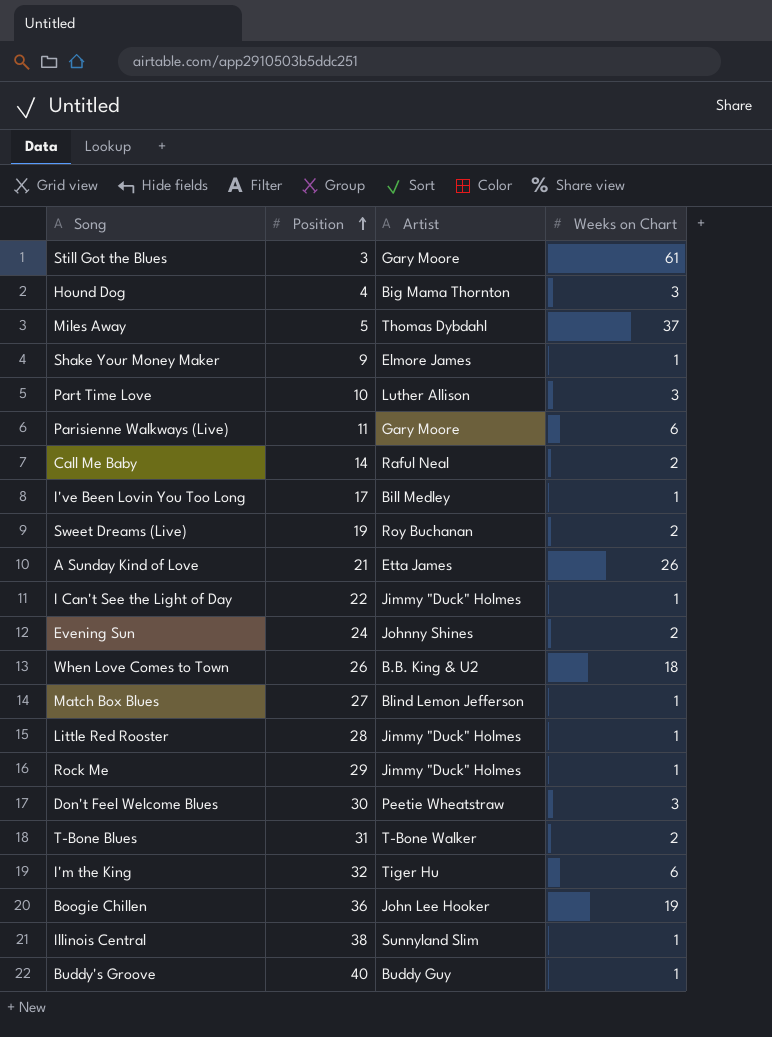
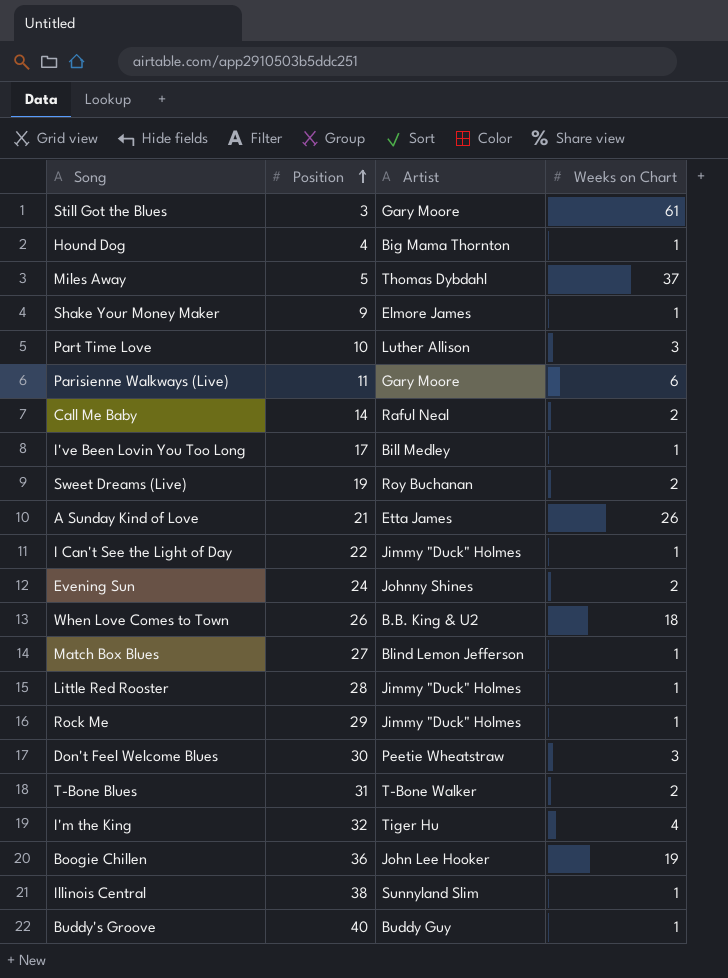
Hound Dog | Weeks on Chart: 3 -> 1
I'm the King | Weeks on Chart: 6 -> 4

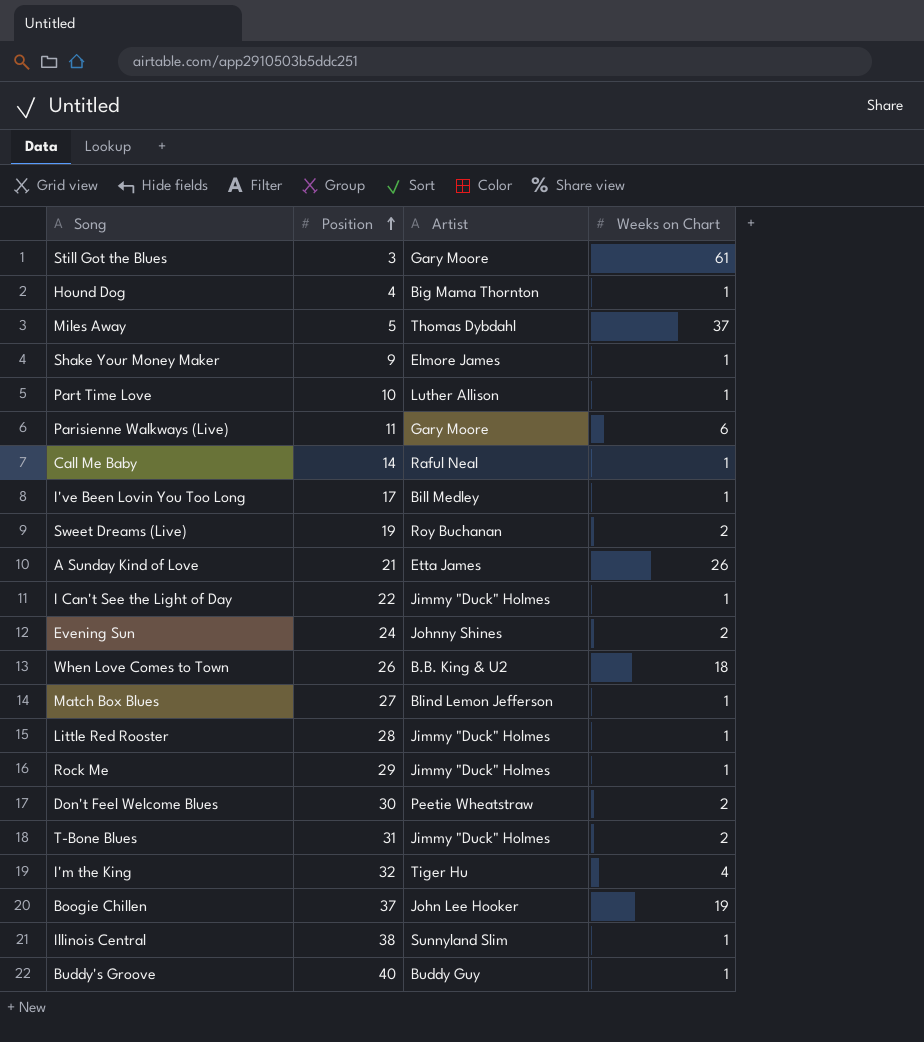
Part Time Love | Weeks on Chart: 3 -> 1
Call Me Baby | Weeks on Chart: 2 -> 1
Don't Feel Welcome Blues | Weeks on Chart: 3 -> 2
T-Bone Blues | Artist: T-Bone Walker -> Jimmy "Duck" Holmes
Boogie Chillen | Position: 36 -> 37

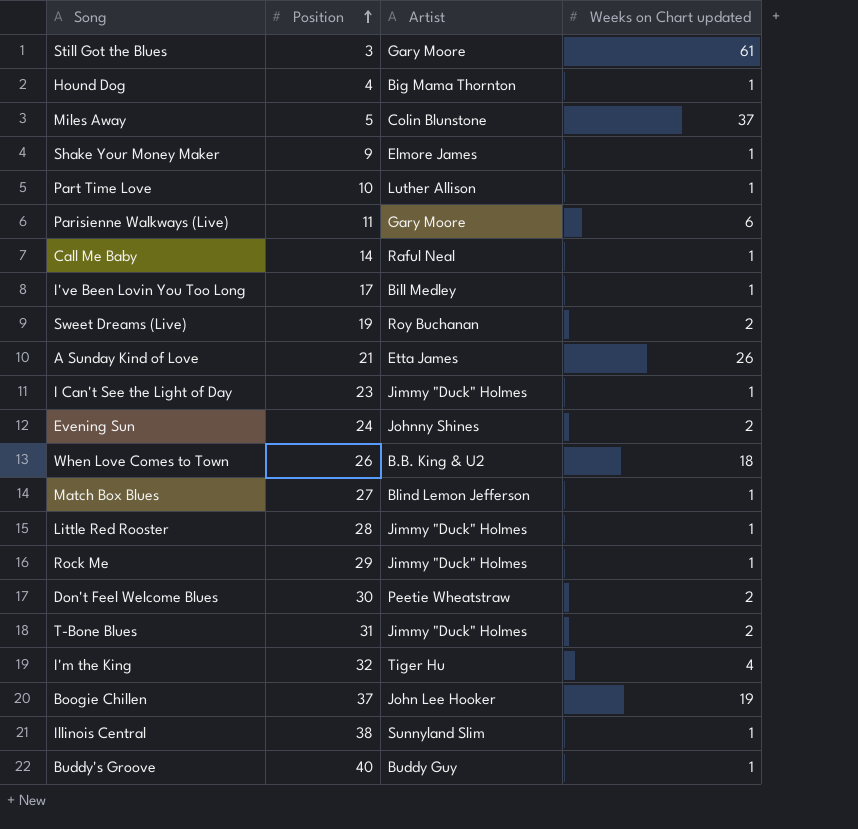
column name: Weeks on Chart -> Weeks on Chart updated
Miles Away | Artist: Thomas Dybdahl -> Colin Blunstone
I Can't See the Light of Day | Position: 22 -> 23

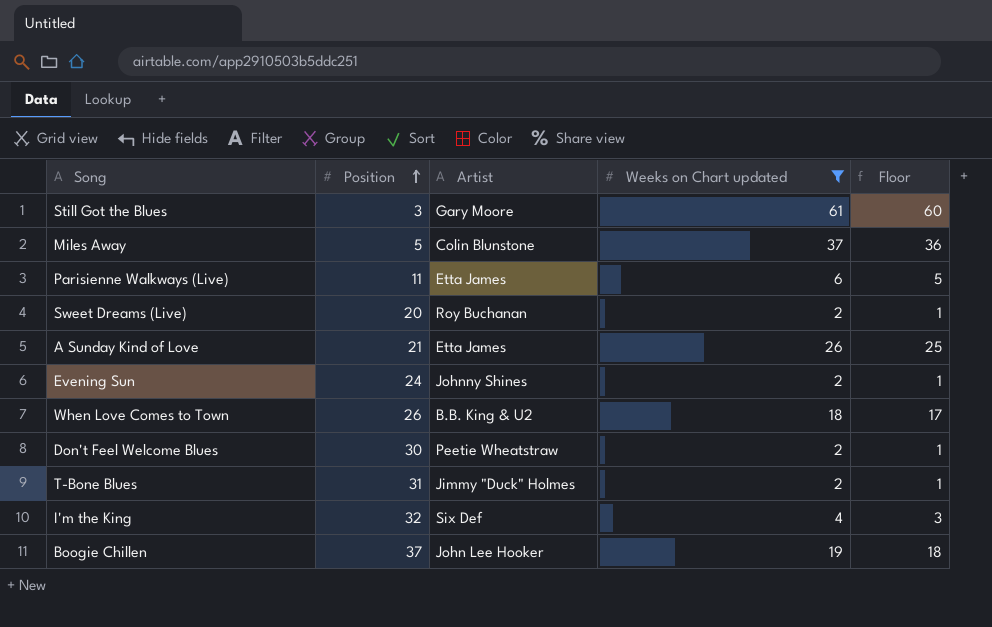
filter: none -> Weeks on Chart updated != 1
column Floor | formula: none -> [Weeks on Chart updated] - 1
Parisienne Walkways (Live) | Artist: Gary Moore -> Etta James
Sweet Dreams (Live) | Position: 19 -> 20
I'm the King | Artist: Tiger Hu -> Six Def

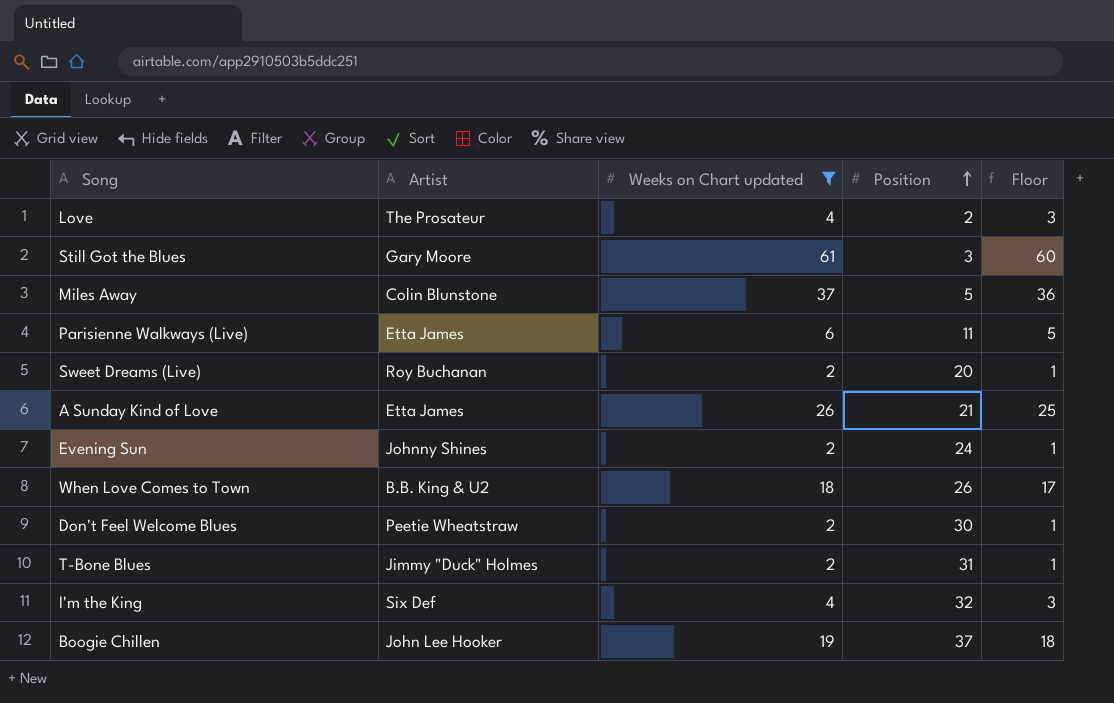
column Position | position: 2 -> 4
row Love: none -> The Prosateur | 4 | 2 | 3

